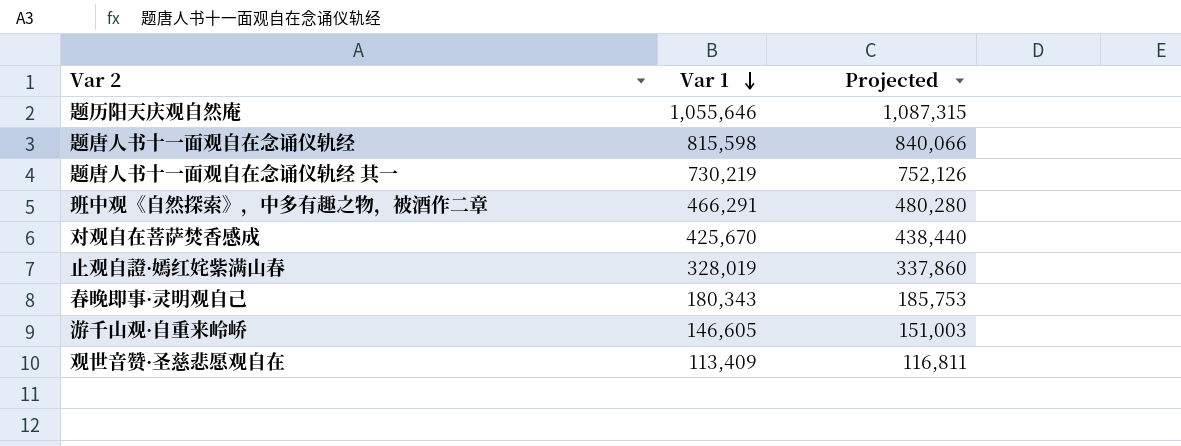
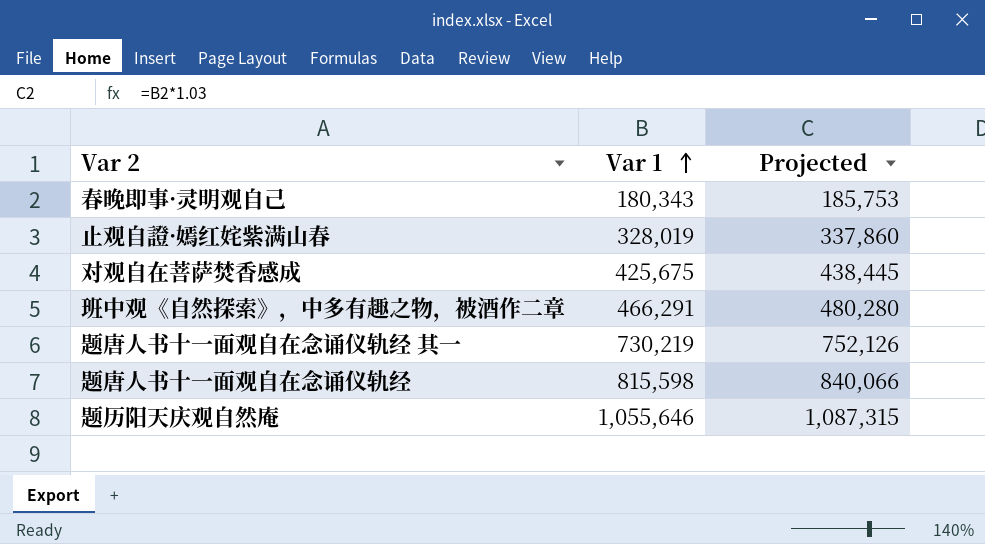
row order: Var 1 descending -> Var 1 ascending
row 游千山观·自重来岭峤: 146,605 | 151,003 -> none
row 观世音赞·圣慈悲愿观自在: 113,409 | 116,811 -> none
对观自在菩萨焚香感成 | Var 1: 425,670 -> 425,675
对观自在菩萨焚香感成 | Projected: 438,440 -> 438,445

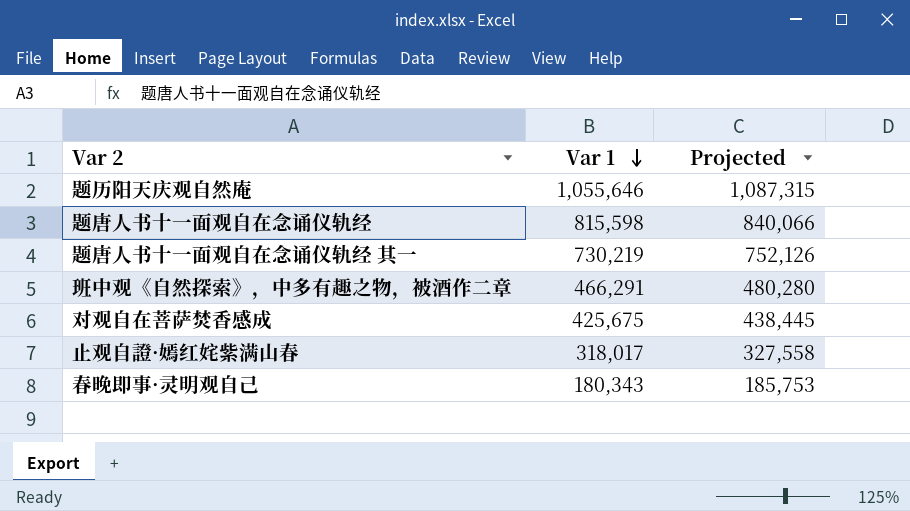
row order: Var 1 ascending -> Var 1 descending
止观自證·嫣红姹紫满山春 | Var 1: 328,019 -> 318,017
止观自證·嫣红姹紫满山春 | Projected: 337,860 -> 327,558

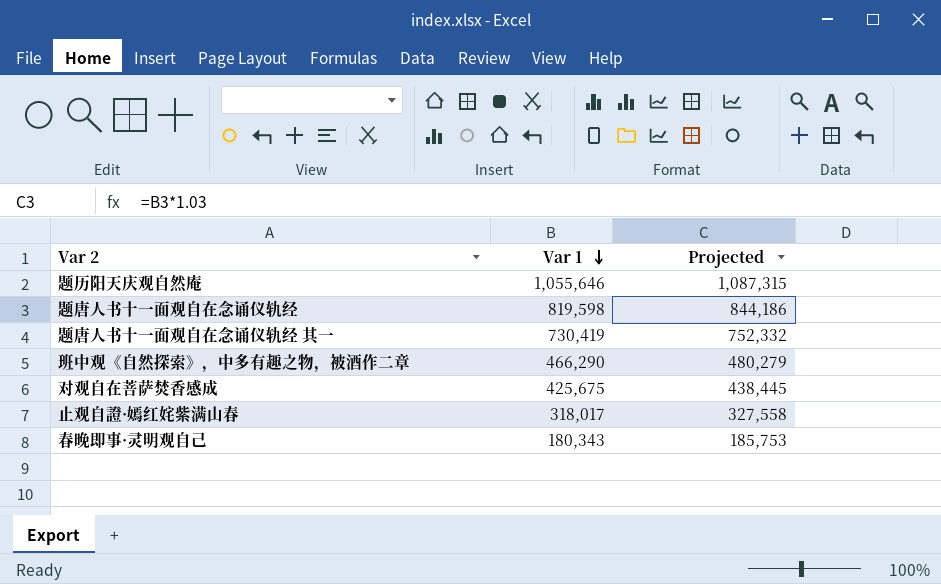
题唐人书十一面观自在念诵仪轨经 | Var 1: 815,598 -> 819,598
题唐人书十一面观自在念诵仪轨经 | Projected: 840,066 -> 844,186
题唐人书十一面观自在念诵仪轨经 其一 | Var 1: 730,219 -> 730,419
题唐人书十一面观自在念诵仪轨经 其一 | Projected: 752,126 -> 752,332
班中观《自然探索》，中多有趣之物，被酒作二章 | Var 1: 466,291 -> 466,290
班中观《自然探索》，中多有趣之物，被酒作二章 | Projected: 480,280 -> 480,279

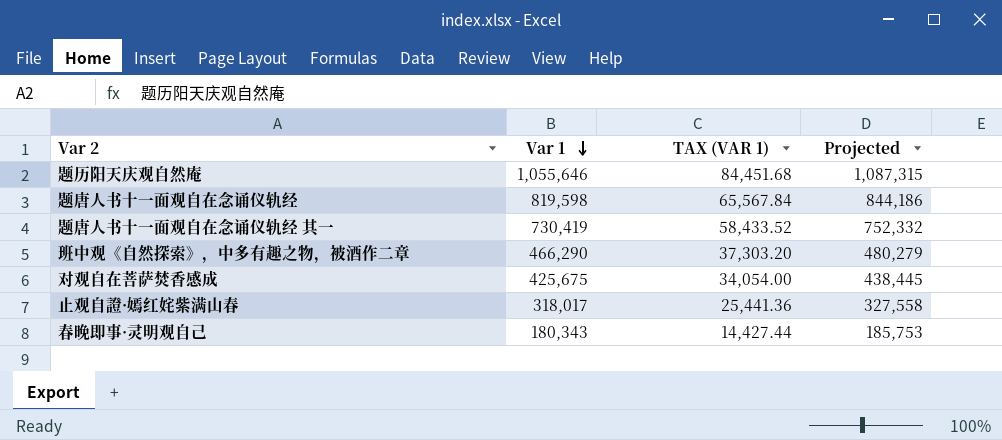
column TAX (VAR 1) | formula: none -> [Var 1] * 0.08

